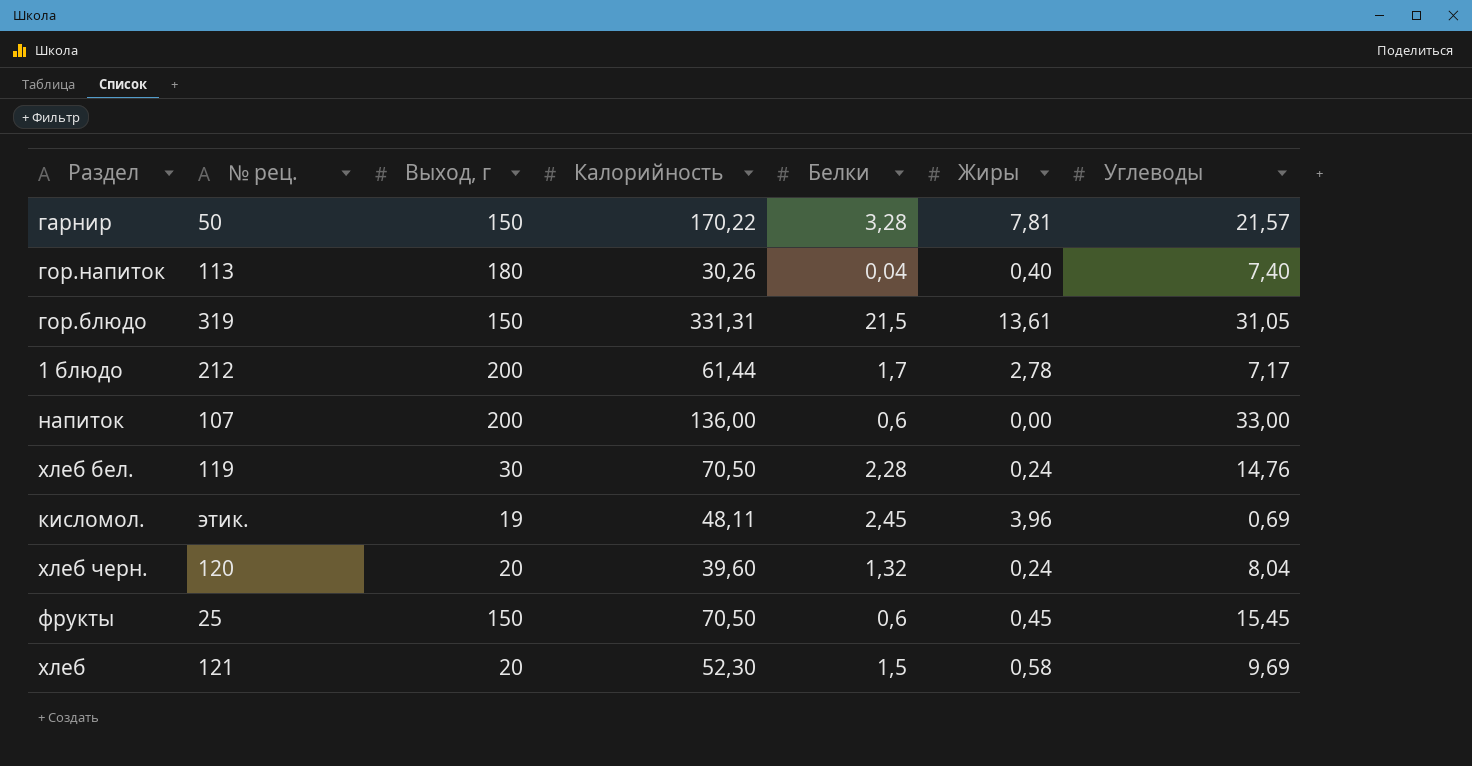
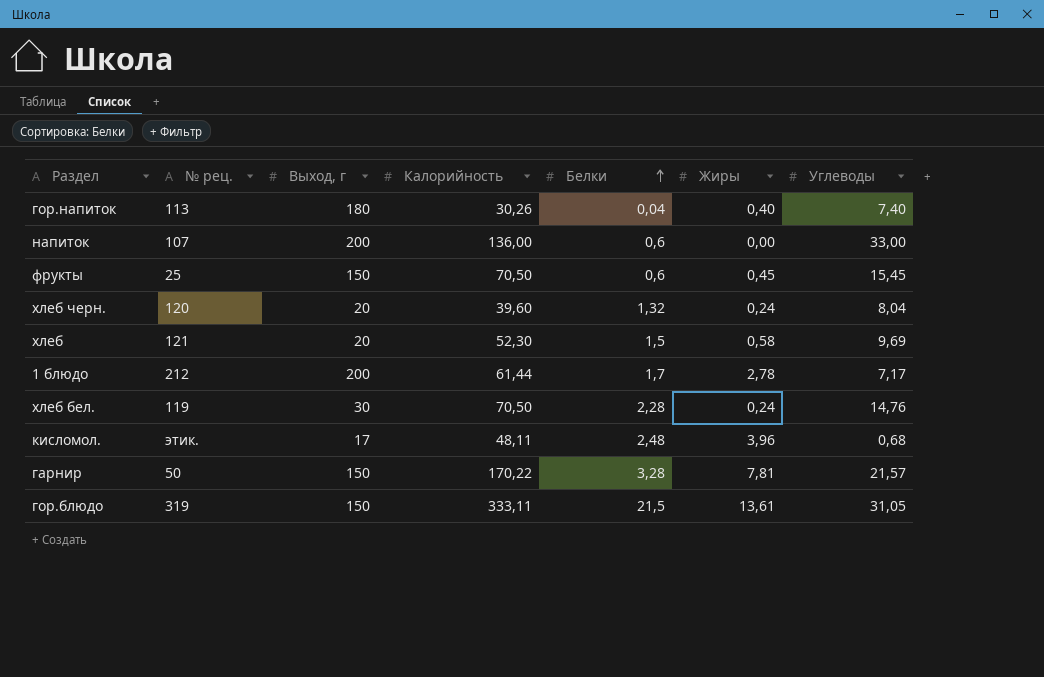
row order: none -> Белки ascending
кисломол. | Выход, г: 19 -> 17
кисломол. | Белки: 2,45 -> 2,48
кисломол. | Углеводы: 0,69 -> 0,68
гор.блюдо | Калорийность: 331,31 -> 333,11

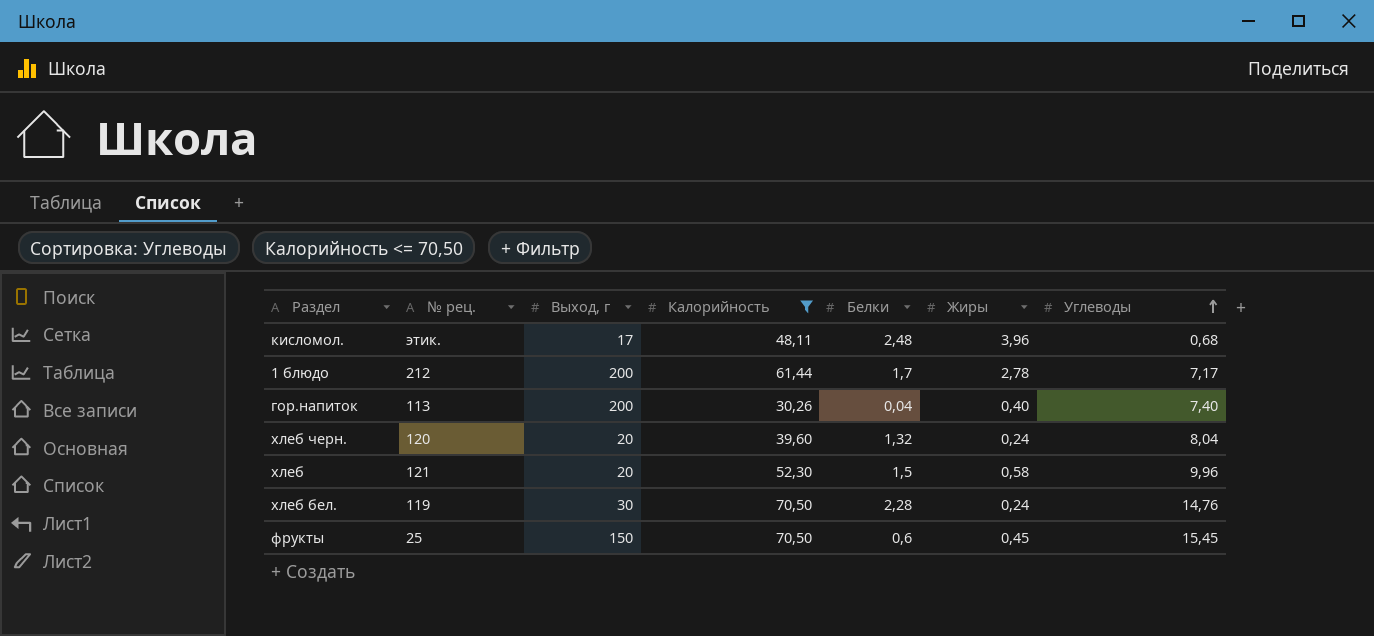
filter: none -> Калорийность <= 70,50
row order: Белки ascending -> Углеводы ascending
гор.напиток | Выход, г: 180 -> 200
хлеб | Углеводы: 9,69 -> 9,96

